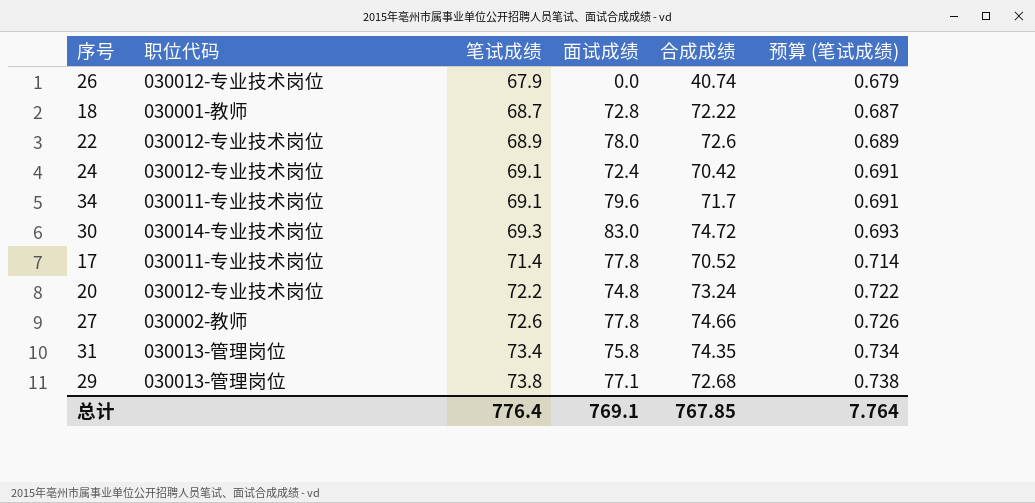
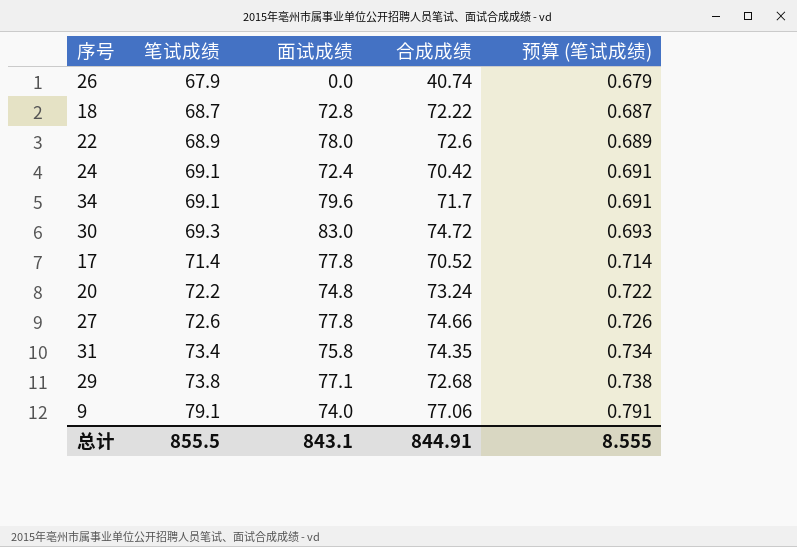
column 职位代码 | position: 2 -> none
row 9: none -> 79.1 | 74.0 | 77.06 | 0.791
总计 | 笔试成绩: 776.4 -> 855.5
总计 | 面试成绩: 769.1 -> 843.1
总计 | 合成成绩: 767.85 -> 844.91
总计 | 预算 (笔试成绩): 7.764 -> 8.555

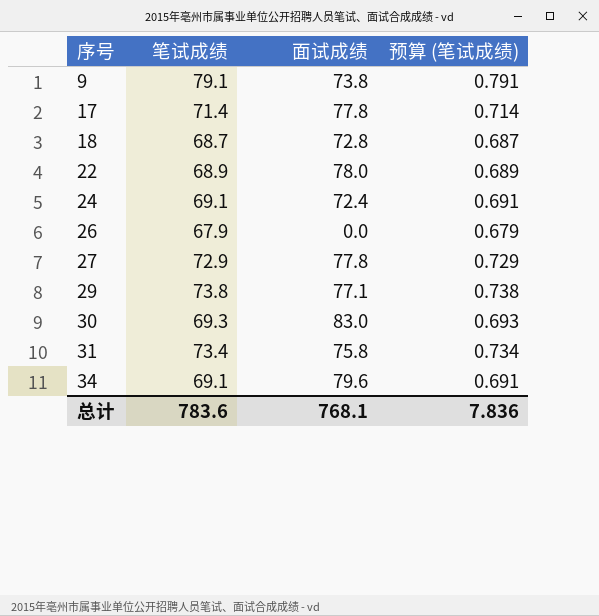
row order: 笔试成绩 ascending -> 序号 ascending
column 合成成绩 | position: 4 -> none
row 20: 72.2 | 74.8 | 73.24 | 0.722 -> none
9 | 面试成绩: 74.0 -> 73.8
27 | 笔试成绩: 72.6 -> 72.9
27 | 预算 (笔试成绩): 0.726 -> 0.729
总计 | 笔试成绩: 855.5 -> 783.6
总计 | 面试成绩: 843.1 -> 768.1
总计 | 预算 (笔试成绩): 8.555 -> 7.836

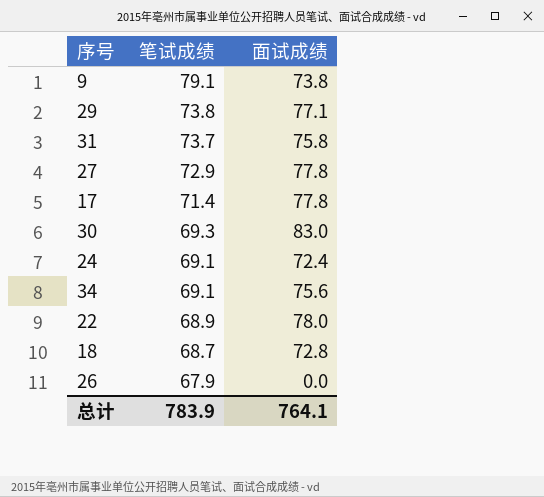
row order: 序号 ascending -> 笔试成绩 descending
column 预算 (笔试成绩) | formula: [笔试成绩] * 0.01 -> none
31 | 笔试成绩: 73.4 -> 73.7
34 | 面试成绩: 79.6 -> 75.6
总计 | 笔试成绩: 783.6 -> 783.9
总计 | 面试成绩: 768.1 -> 764.1

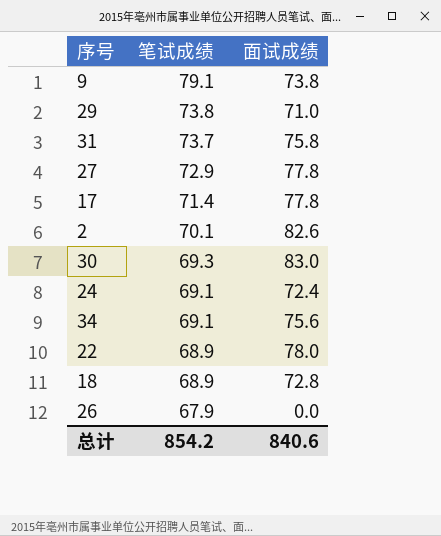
29 | 面试成绩: 77.1 -> 71.0
row 2: none -> 70.1 | 82.6
18 | 笔试成绩: 68.7 -> 68.9
总计 | 笔试成绩: 783.9 -> 854.2
总计 | 面试成绩: 764.1 -> 840.6

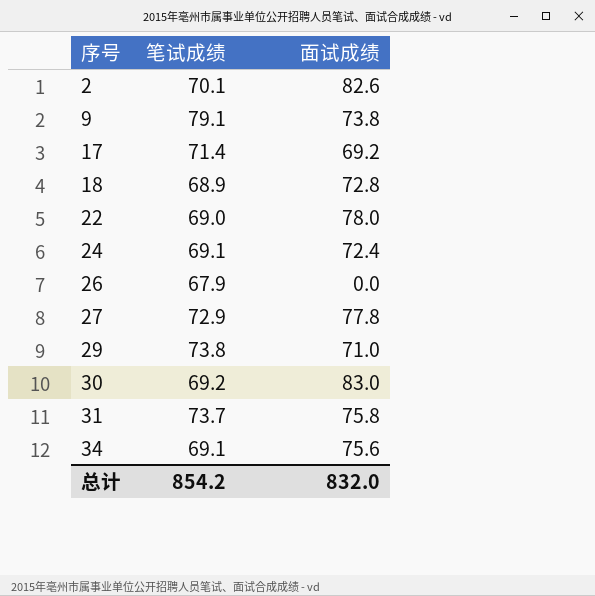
row order: 笔试成绩 descending -> 序号 ascending
17 | 面试成绩: 77.8 -> 69.2
22 | 笔试成绩: 68.9 -> 69.0
30 | 笔试成绩: 69.3 -> 69.2
总计 | 面试成绩: 840.6 -> 832.0

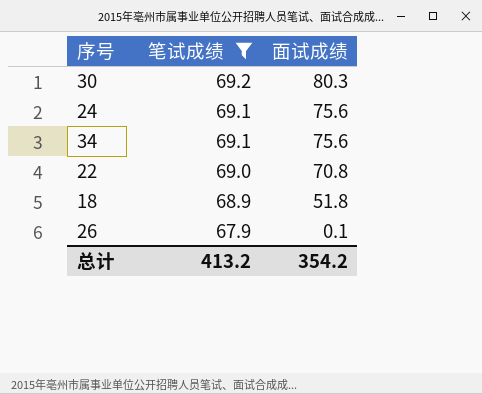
filter: none -> 笔试成绩 <= 69.2
row order: 序号 ascending -> 笔试成绩 descending
30 | 面试成绩: 83.0 -> 80.3
24 | 面试成绩: 72.4 -> 75.6
22 | 面试成绩: 78.0 -> 70.8
18 | 面试成绩: 72.8 -> 51.8
26 | 面试成绩: 0.0 -> 0.1
总计 | 笔试成绩: 854.2 -> 413.2
总计 | 面试成绩: 832.0 -> 354.2

